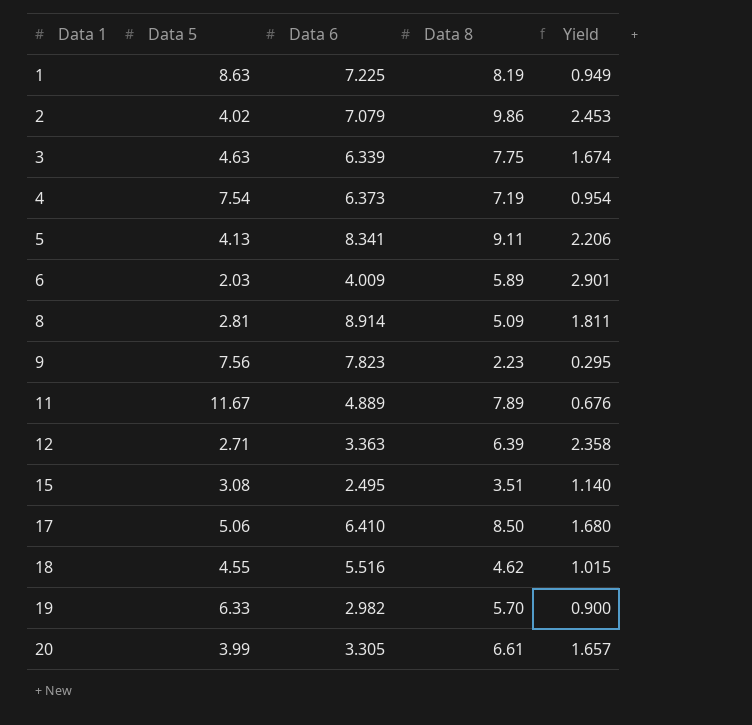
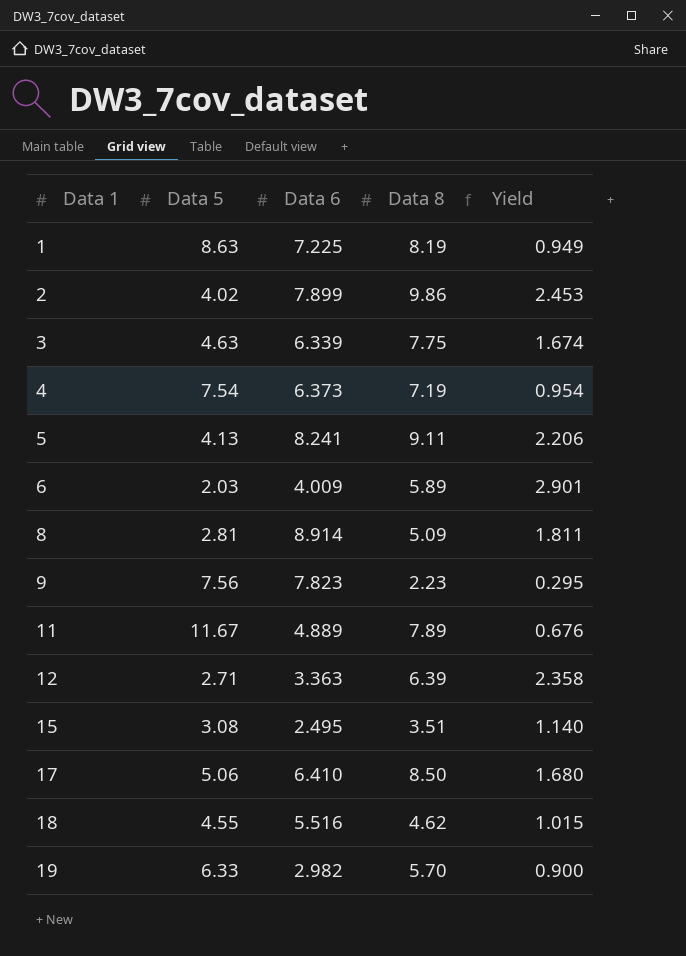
row 20: 3.99 | 3.305 | 6.61 | 1.657 -> none
2 | Data 6: 7.079 -> 7.899
5 | Data 6: 8.341 -> 8.241

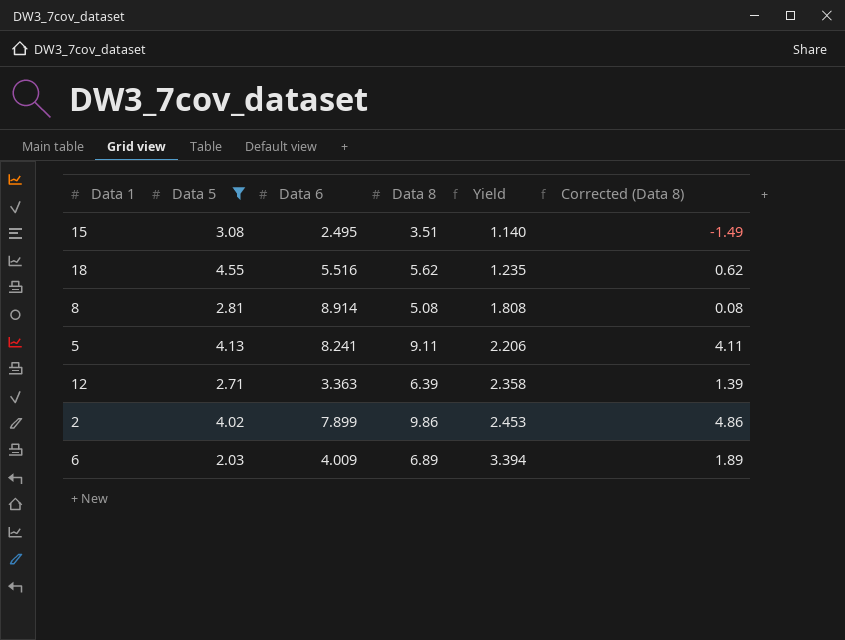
filter: none -> Data 5 <= 4.55
row order: Data 1 ascending -> Yield ascending
column Corrected (Data 8) | formula: none -> [Data 8] - 5
18 | Data 8: 4.62 -> 5.62
18 | Yield: 1.015 -> 1.235
8 | Data 8: 5.09 -> 5.08
8 | Yield: 1.811 -> 1.808
6 | Data 8: 5.89 -> 6.89
6 | Yield: 2.901 -> 3.394

